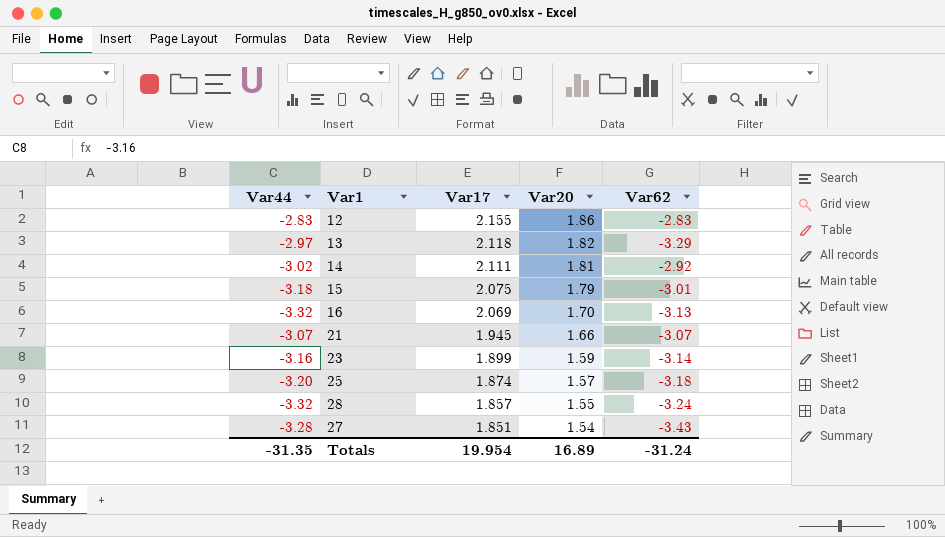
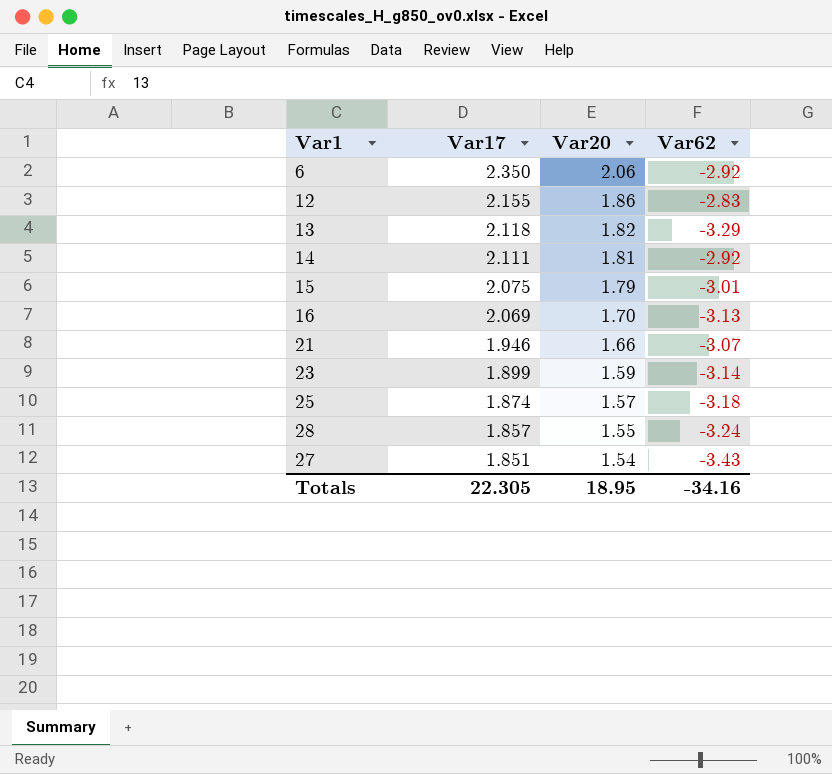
column Var44 | position: 1 -> none
row 6: none -> 2.350 | 2.06 | -2.92
21 | Var17: 1.945 -> 1.946
Totals | Var17: 19.954 -> 22.305
Totals | Var20: 16.89 -> 18.95
Totals | Var62: -31.24 -> -34.16

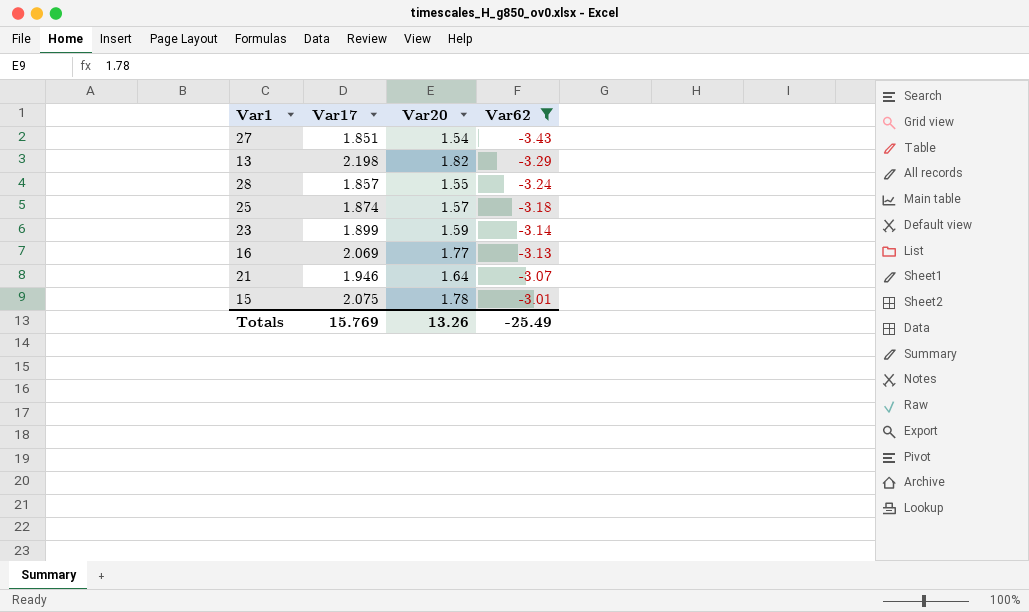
filter: none -> Var62 <= -3.01
row order: Var17 descending -> Var62 ascending
13 | Var17: 2.118 -> 2.198
16 | Var20: 1.70 -> 1.77
21 | Var20: 1.66 -> 1.64
15 | Var20: 1.79 -> 1.78
Totals | Var17: 22.305 -> 15.769
Totals | Var20: 18.95 -> 13.26
Totals | Var62: -34.16 -> -25.49

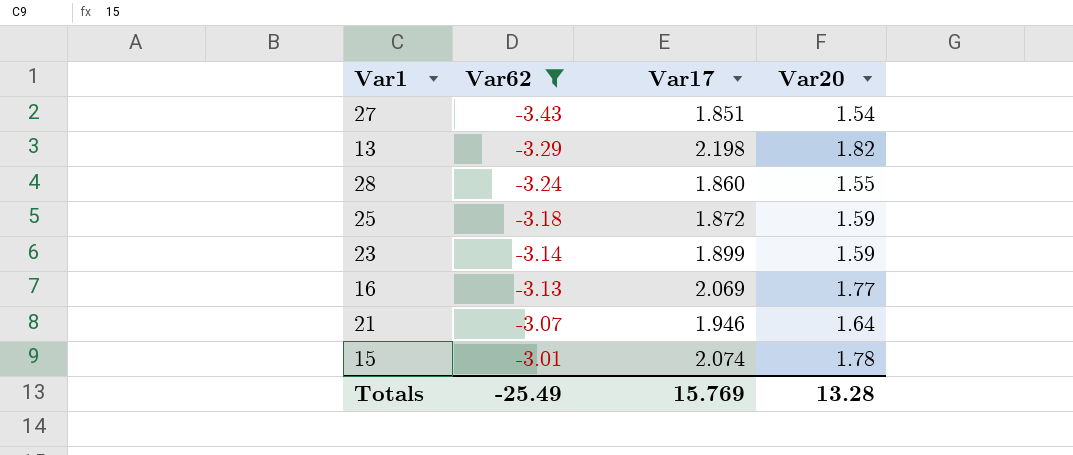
column Var62 | position: 4 -> 2
28 | Var17: 1.857 -> 1.860
25 | Var17: 1.874 -> 1.872
25 | Var20: 1.57 -> 1.59
15 | Var17: 2.075 -> 2.074
Totals | Var20: 13.26 -> 13.28

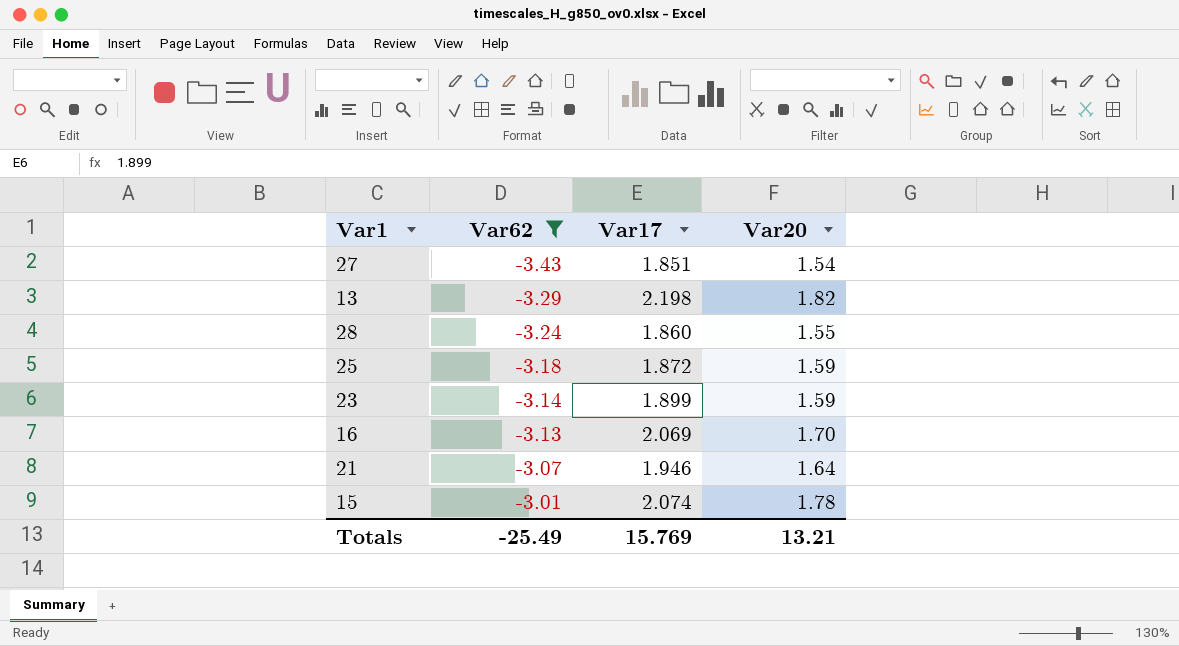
16 | Var20: 1.77 -> 1.70
Totals | Var20: 13.28 -> 13.21

